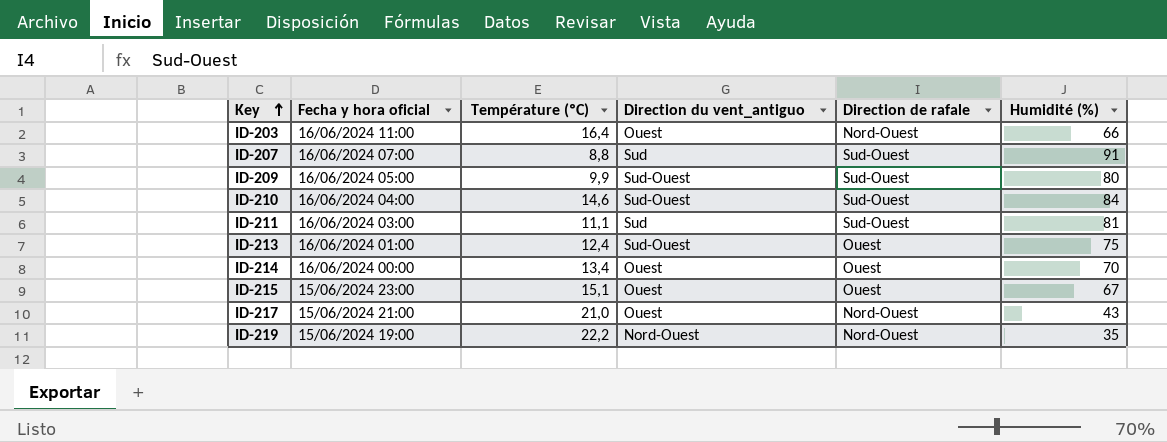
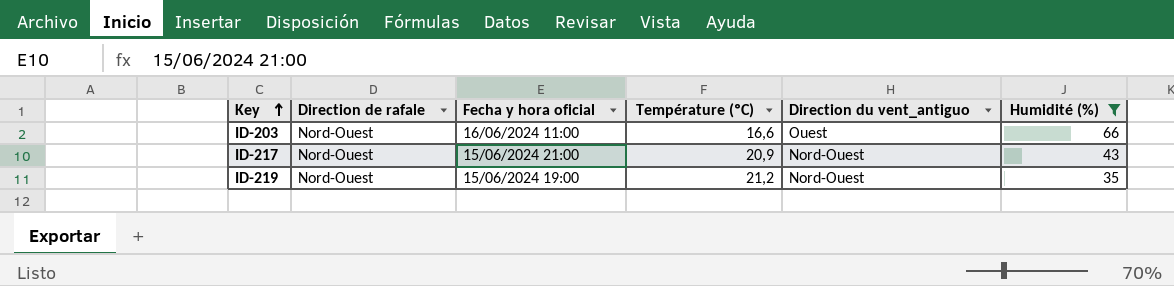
filter: none -> Humidité (%) <= 66
column Direction de rafale | position: 5 -> 2
ID-203 | Température (ºC): 16,4 -> 16,6
ID-217 | Température (ºC): 21,0 -> 20,9
ID-217 | Direction du vent_antiguo: Ouest -> Nord-Ouest
ID-219 | Température (ºC): 22,2 -> 21,2

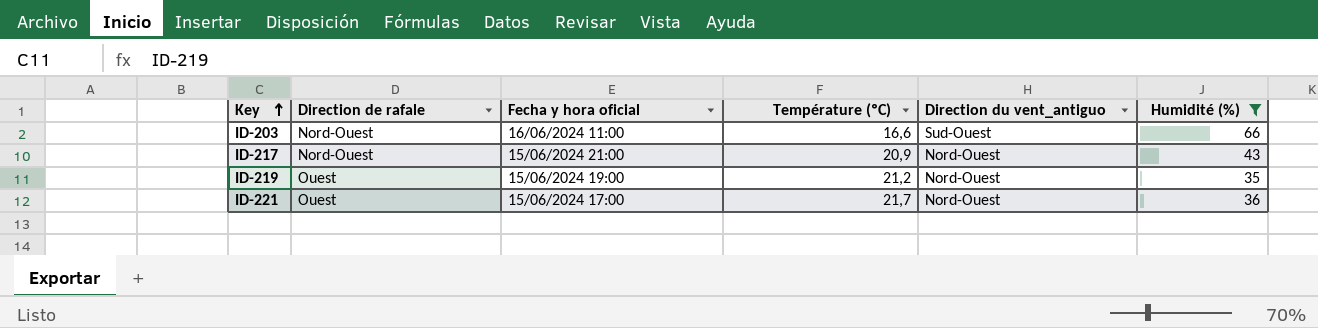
ID-203 | Direction du vent_antiguo: Ouest -> Sud-Ouest
ID-219 | Direction de rafale: Nord-Ouest -> Ouest
row ID-221: none -> Ouest | 15/06/2024 17:00 | 21,7 | Nord-Ouest | 36

